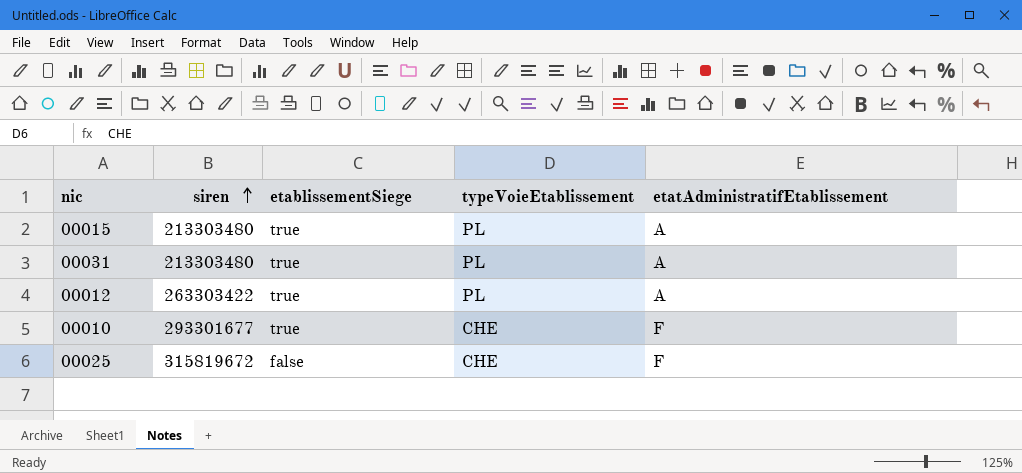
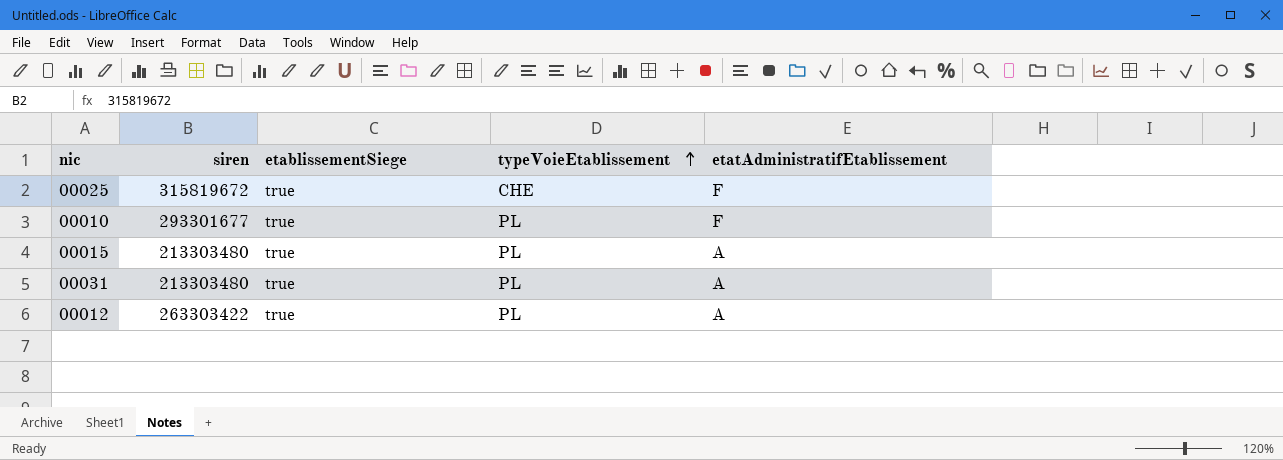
row order: siren ascending -> typeVoieEtablissement ascending
00025 | etablissementSiege: false -> true
00010 | typeVoieEtablissement: CHE -> PL

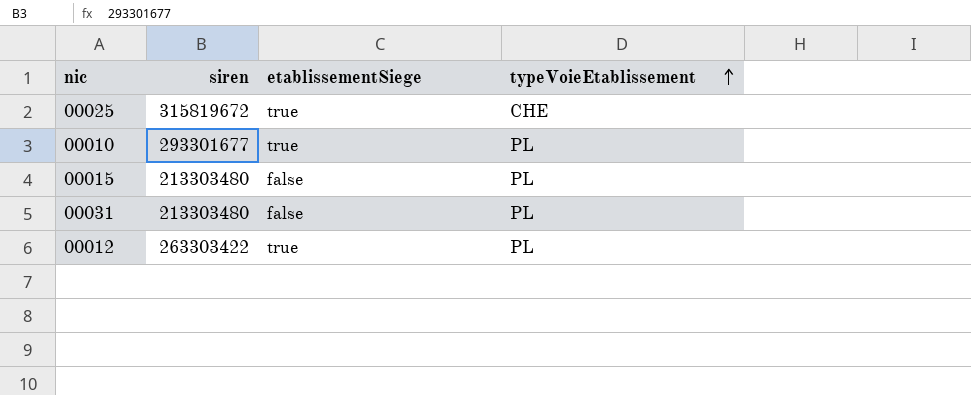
column etatAdministratifEtablissement | position: 5 -> none
00015 | etablissementSiege: true -> false
00031 | etablissementSiege: true -> false

